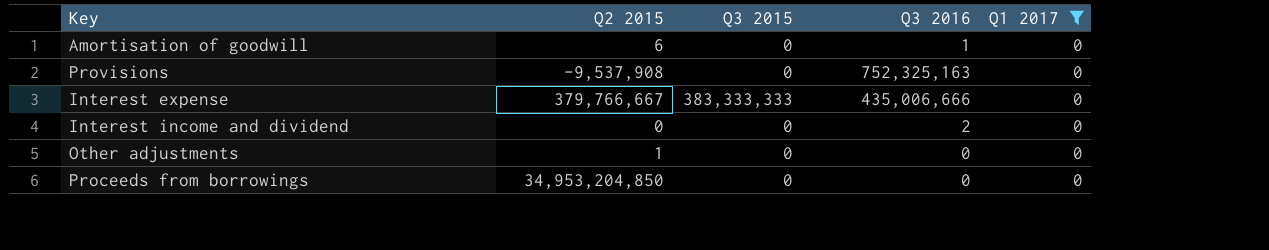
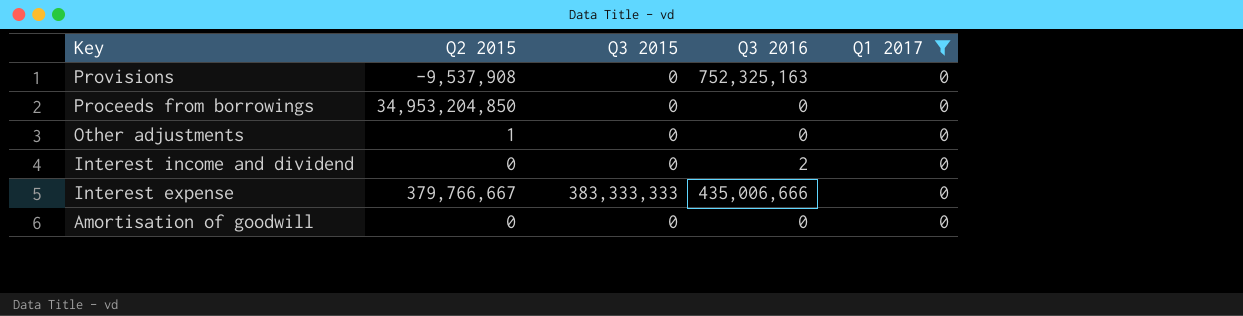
row order: none -> Key descending
Amortisation of goodwill | Q2 2015: 6 -> 0
Amortisation of goodwill | Q3 2016: 1 -> 0

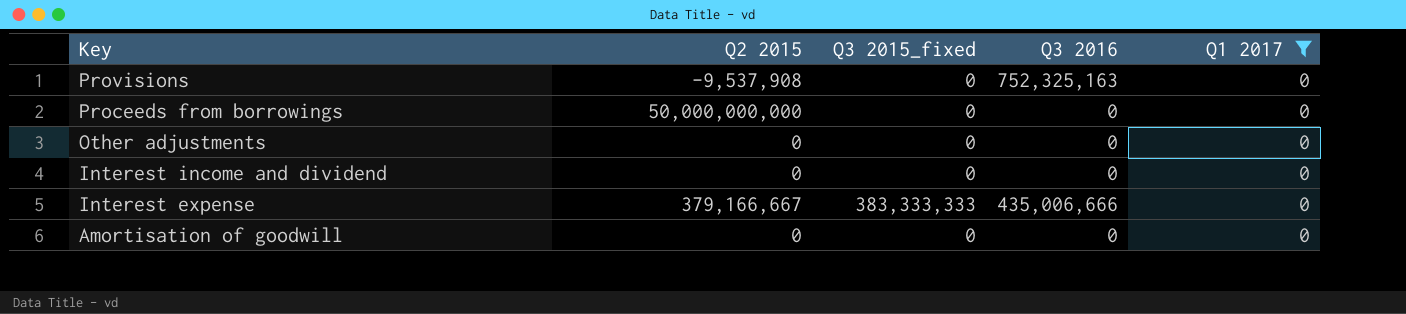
column name: Q3 2015 -> Q3 2015_fixed
Proceeds from borrowings | Q2 2015: 34,953,204,850 -> 50,000,000,000
Other adjustments | Q2 2015: 1 -> 0
Interest income and dividend | Q3 2016: 2 -> 0
Interest expense | Q2 2015: 379,766,667 -> 379,166,667

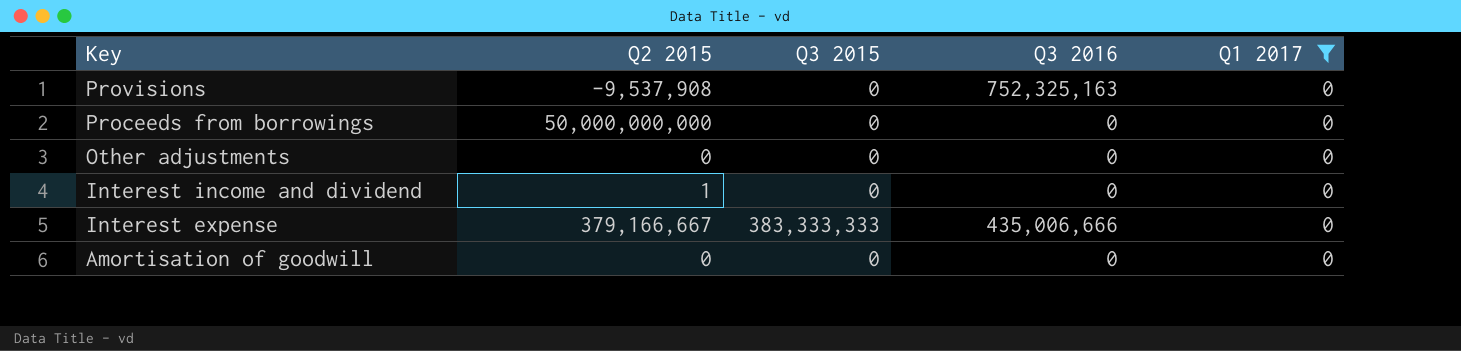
column name: Q3 2015_fixed -> Q3 2015
Interest income and dividend | Q2 2015: 0 -> 1

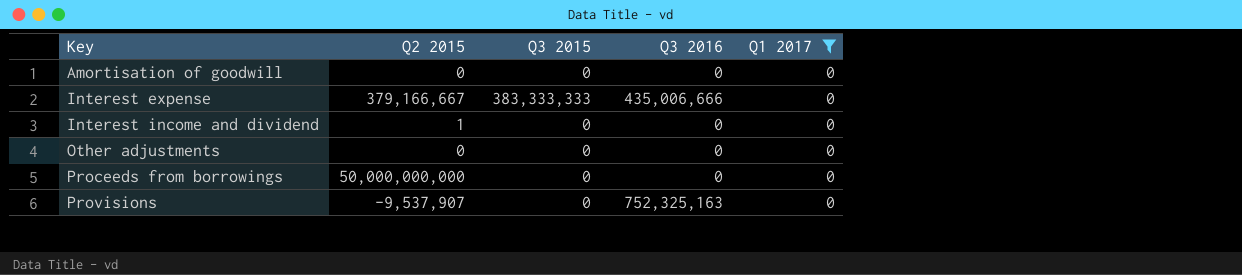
row order: Key descending -> Key ascending
Provisions | Q2 2015: -9,537,908 -> -9,537,907

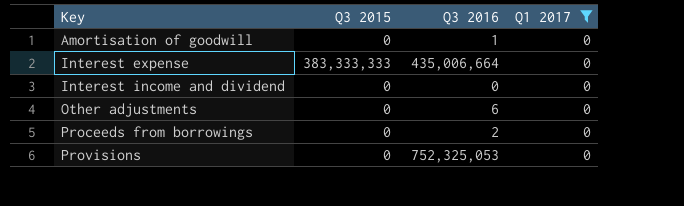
column Q2 2015 | position: 2 -> none
Amortisation of goodwill | Q3 2016: 0 -> 1
Interest expense | Q3 2016: 435,006,666 -> 435,006,664
Other adjustments | Q3 2016: 0 -> 6
Proceeds from borrowings | Q3 2016: 0 -> 2
Provisions | Q3 2016: 752,325,163 -> 752,325,053

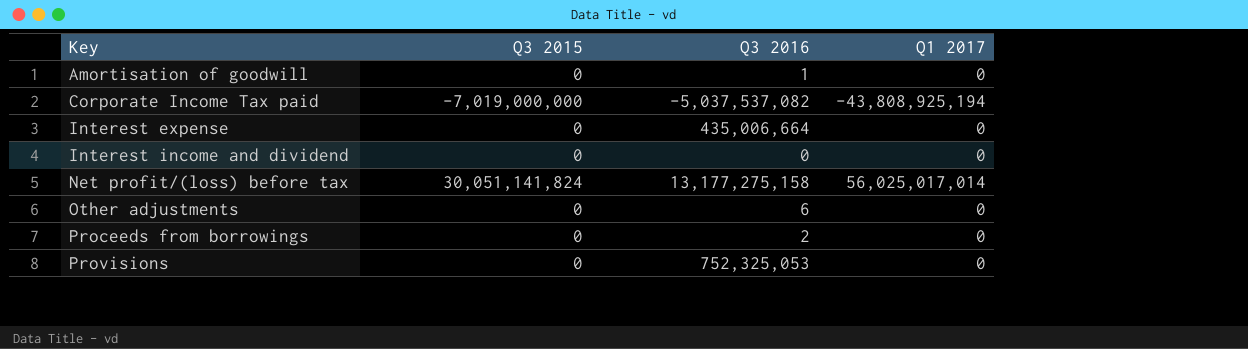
filter: Q1 2017 = 0 -> none
Interest expense | Q3 2015: 383,333,333 -> 0

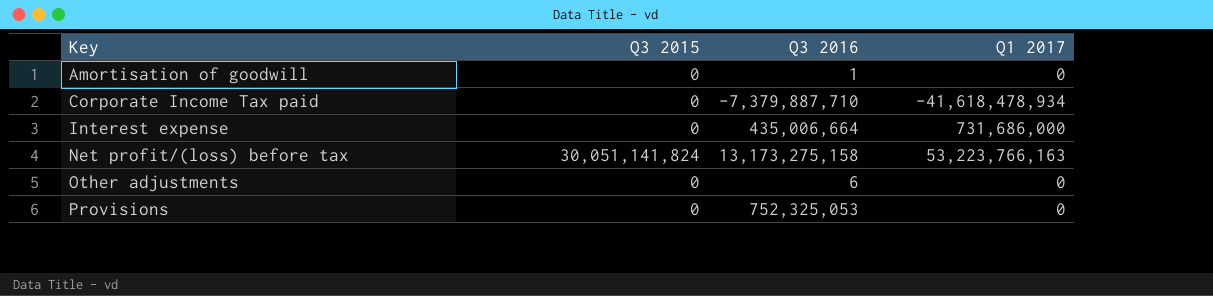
row Interest income and dividend: 0 | 0 | 0 -> none
row Proceeds from borrowings: 0 | 2 | 0 -> none
Corporate Income Tax paid | Q3 2015: -7,019,000,000 -> 0
Corporate Income Tax paid | Q3 2016: -5,037,537,082 -> -7,379,887,710
Corporate Income Tax paid | Q1 2017: -43,808,925,194 -> -41,618,478,934
Interest expense | Q1 2017: 0 -> 731,686,000
Net profit/(loss) before tax | Q3 2016: 13,177,275,158 -> 13,173,275,158
Net profit/(loss) before tax | Q1 2017: 56,025,017,014 -> 53,223,766,163

